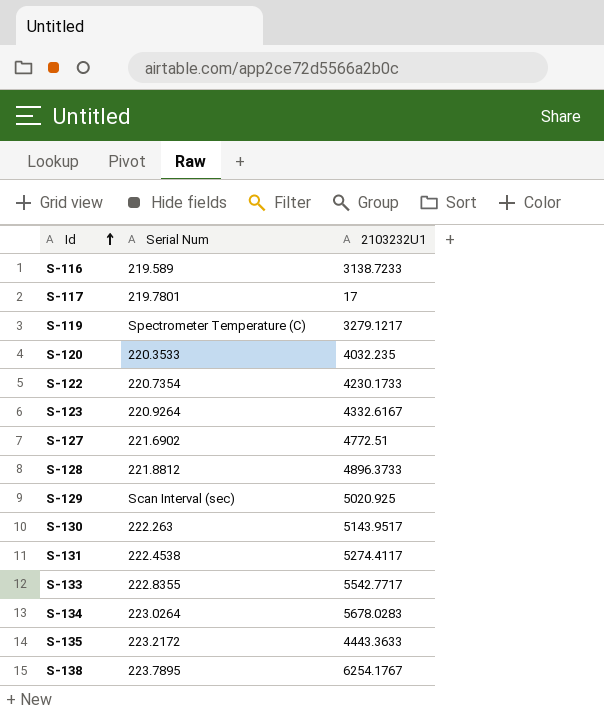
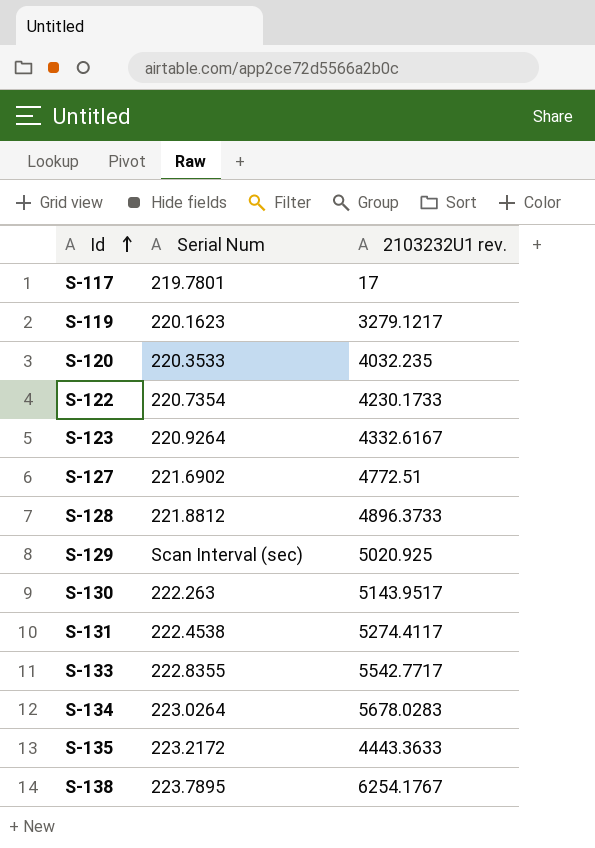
column name: 2103232U1 -> 2103232U1 rev.
row S-116: 219.589 | 3138.7233 -> none
S-119 | Serial Num: Spectrometer Temperature (C) -> 220.1623

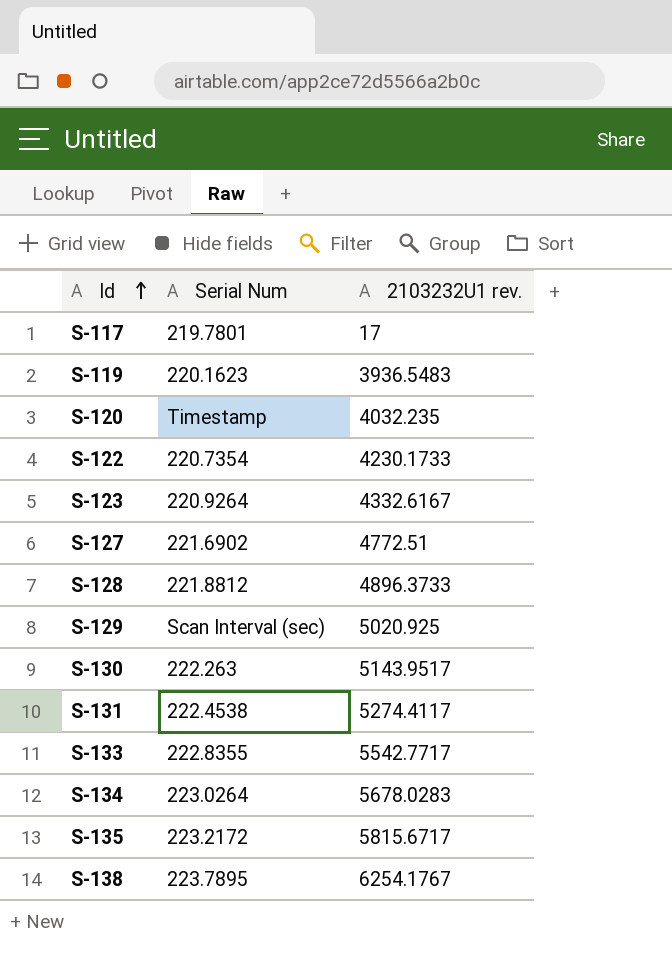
S-119 | 2103232U1 rev.: 3279.1217 -> 3936.5483
S-120 | Serial Num: 220.3533 -> Timestamp
S-135 | 2103232U1 rev.: 4443.3633 -> 5815.6717

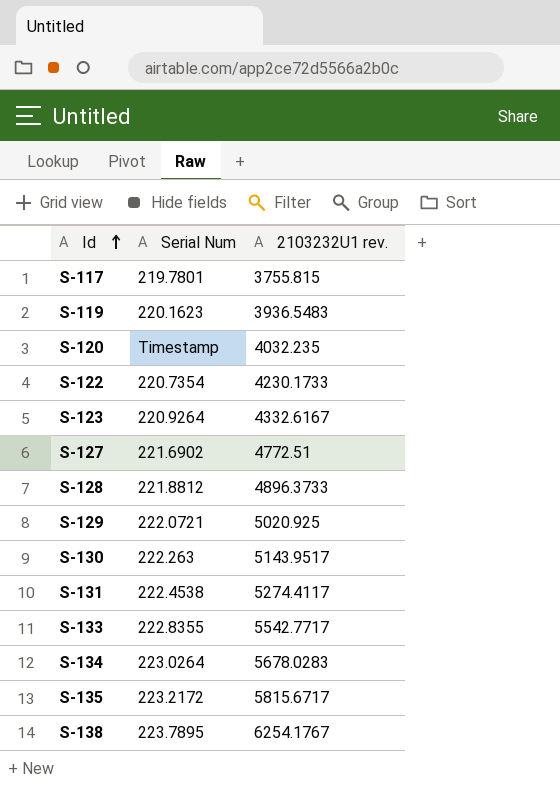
S-117 | 2103232U1 rev.: 17 -> 3755.815
S-129 | Serial Num: Scan Interval (sec) -> 222.0721

